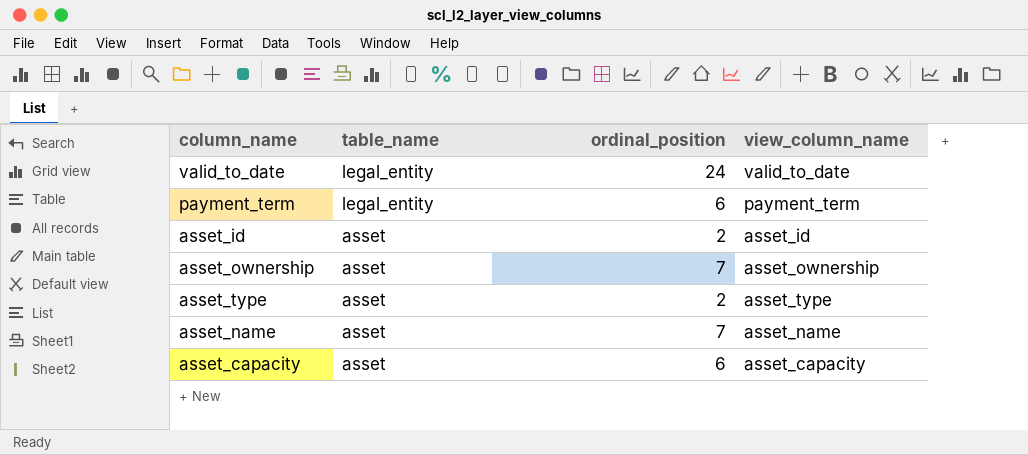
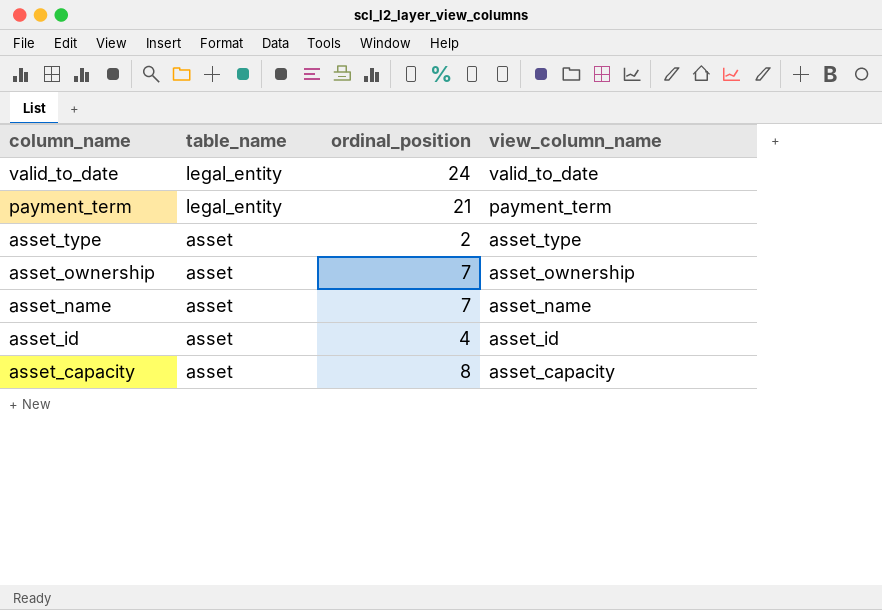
row order: table_name descending -> column_name descending
payment_term | ordinal_position: 6 -> 21
asset_id | ordinal_position: 2 -> 4
asset_capacity | ordinal_position: 6 -> 8

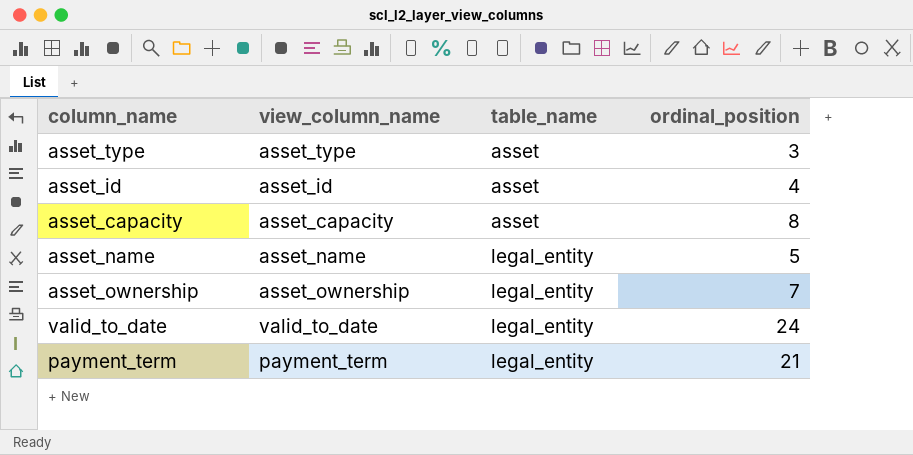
row order: column_name descending -> table_name ascending
column view_column_name | position: 4 -> 2
asset_type | ordinal_position: 2 -> 3
asset_name | table_name: asset -> legal_entity
asset_name | ordinal_position: 7 -> 5
asset_ownership | table_name: asset -> legal_entity

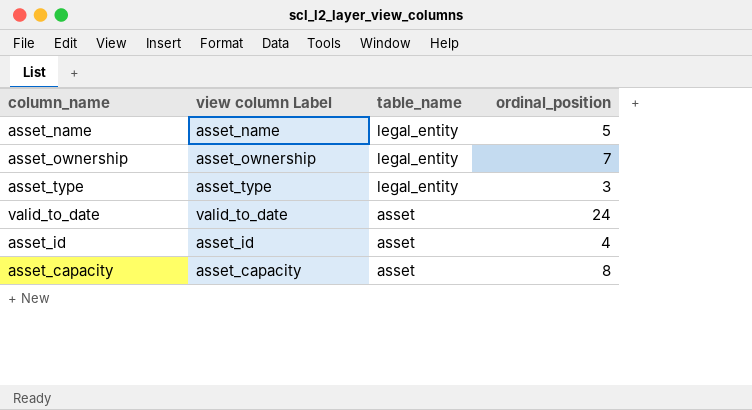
row order: table_name ascending -> table_name descending
column name: view_column_name -> view column Label
row payment_term: payment_term | legal_entity | 21 -> none
asset_type | table_name: asset -> legal_entity
valid_to_date | table_name: legal_entity -> asset

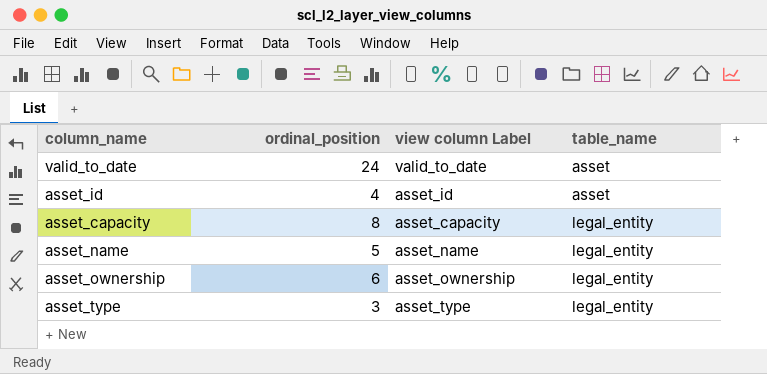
row order: table_name descending -> table_name ascending
column ordinal_position | position: 4 -> 2
asset_capacity | table_name: asset -> legal_entity
asset_ownership | ordinal_position: 7 -> 6

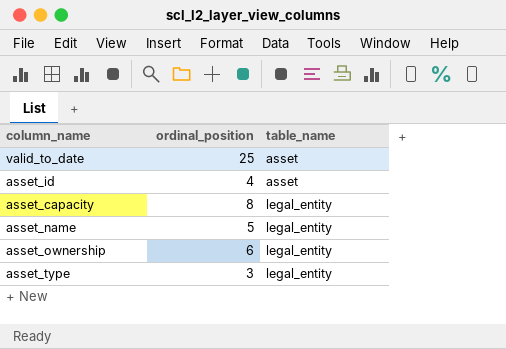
column view column Label | position: 3 -> none
valid_to_date | ordinal_position: 24 -> 25

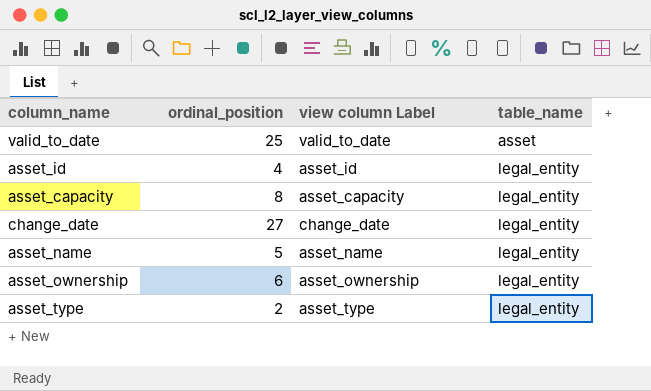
column view column Label | position: none -> 3
asset_id | table_name: asset -> legal_entity
row change_date: none -> 27 | change_date | legal_entity
asset_type | ordinal_position: 3 -> 2

